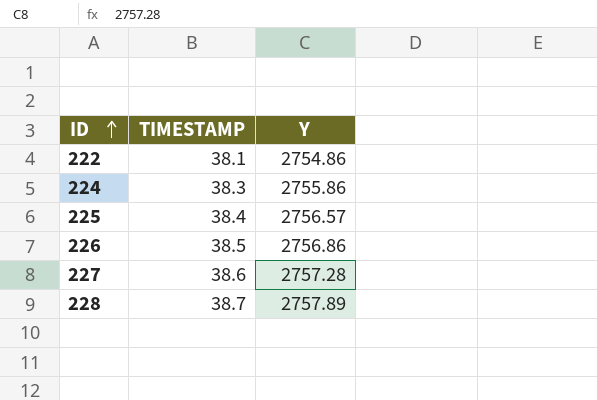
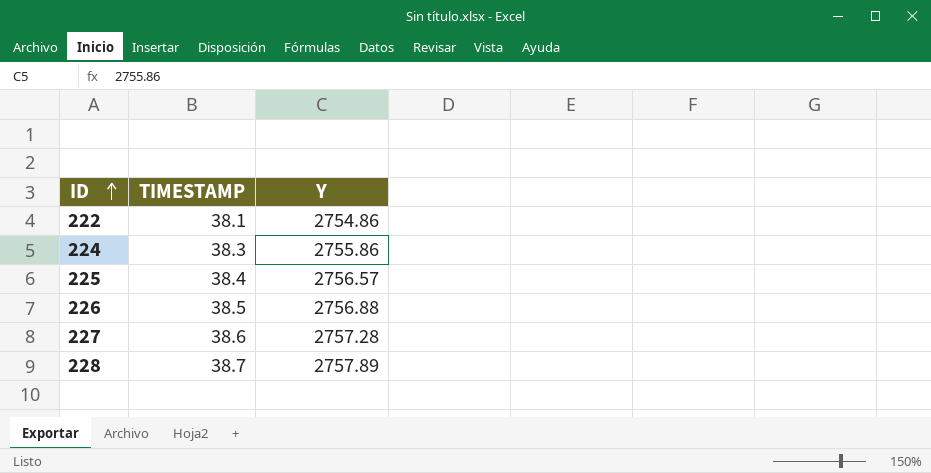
226 | Y: 2756.86 -> 2756.88

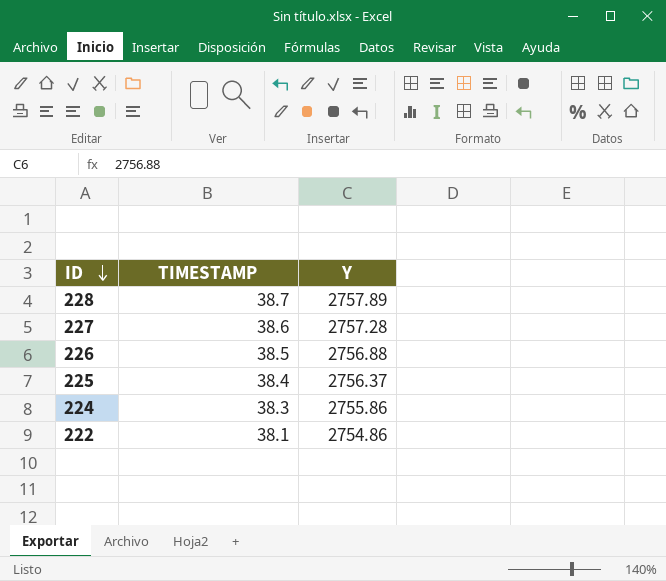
row order: ID ascending -> ID descending
225 | Y: 2756.57 -> 2756.37

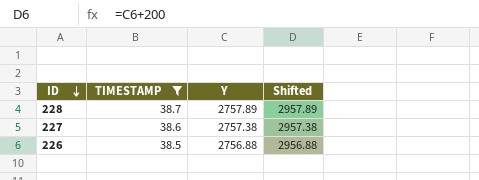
filter: none -> TIMESTAMP >= 38.5
column Shifted | formula: none -> [Y] + 200
227 | Y: 2757.28 -> 2757.38

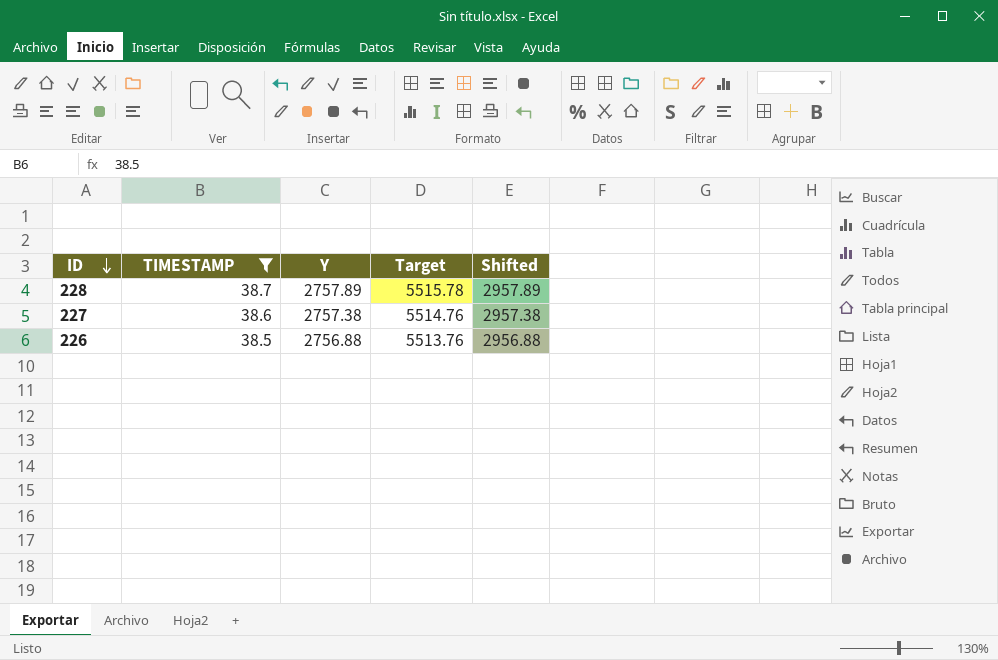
column Target | formula: none -> [Y] * 2

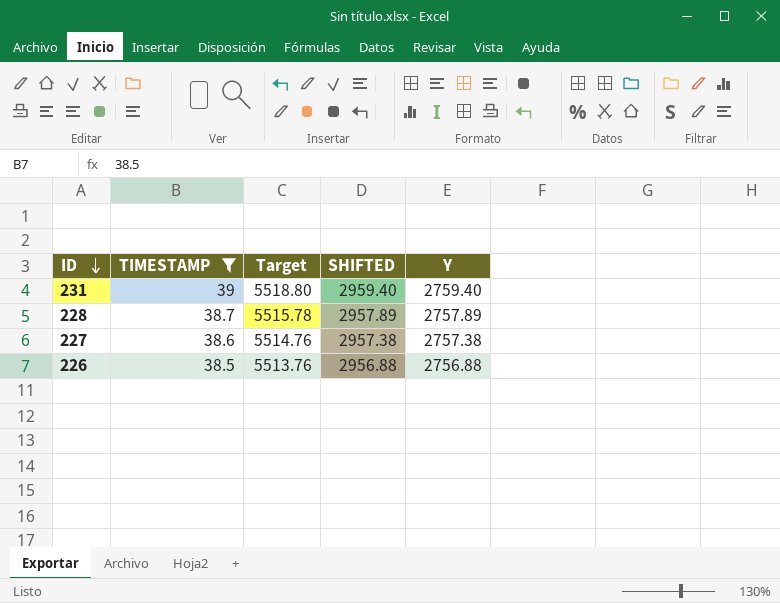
column name: Shifted -> SHIFTED
column Y | position: 3 -> 5
row 231: none -> 39 | 5518.80 | 2959.40 | 2759.40

